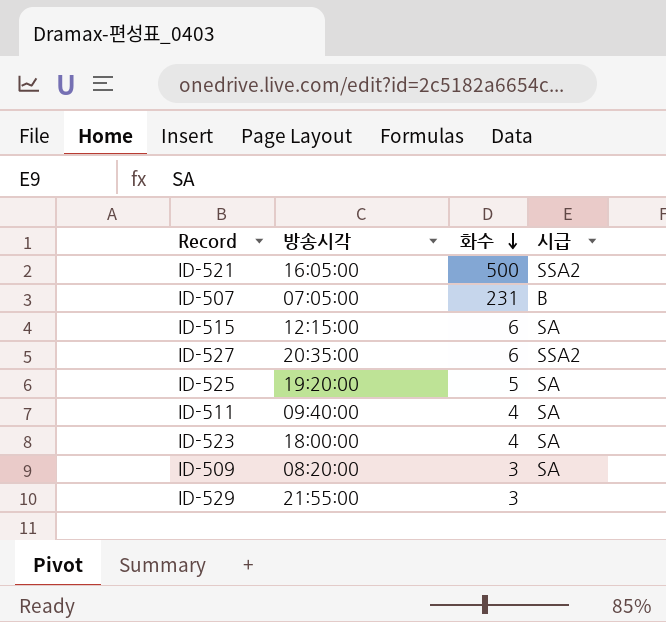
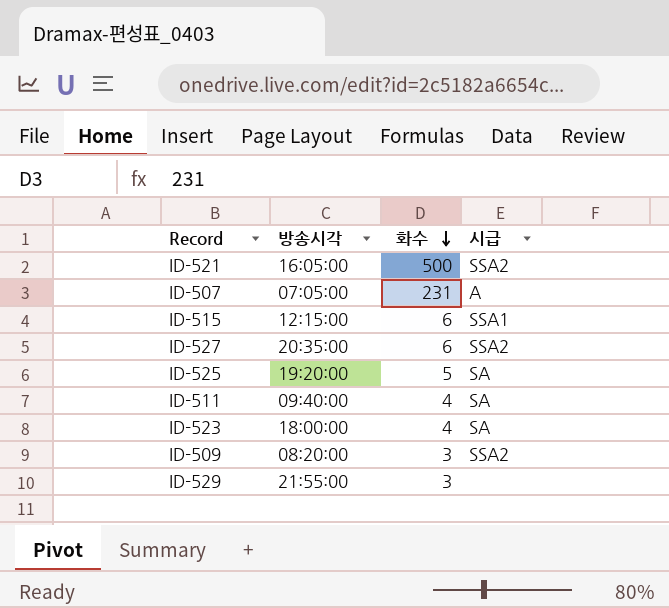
ID-507 | 시급: B -> A
ID-515 | 시급: SA -> SSA1
ID-509 | 시급: SA -> SSA2

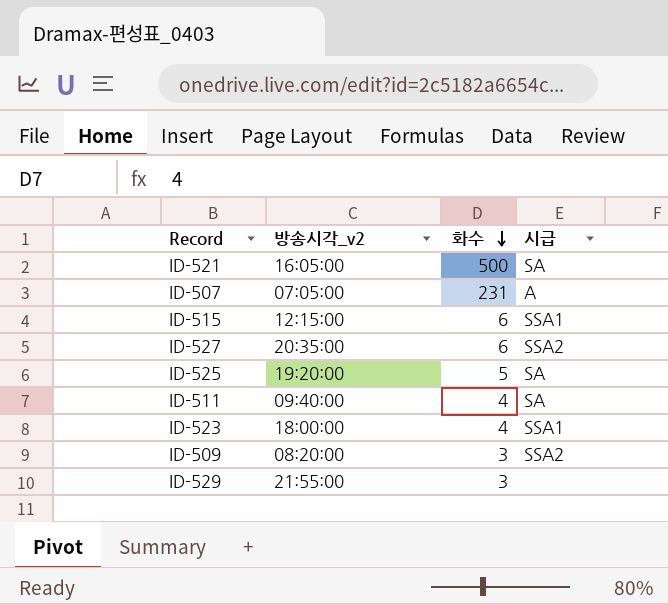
column name: 방송시각 -> 방송시각_v2
ID-521 | 시급: SSA2 -> SA
ID-523 | 시급: SA -> SSA1

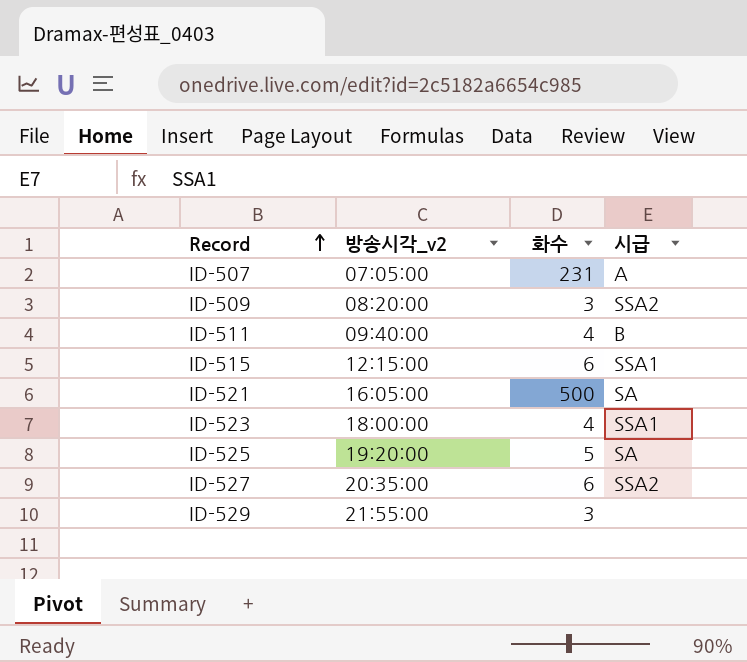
row order: 화수 descending -> Record ascending
ID-511 | 시급: SA -> B

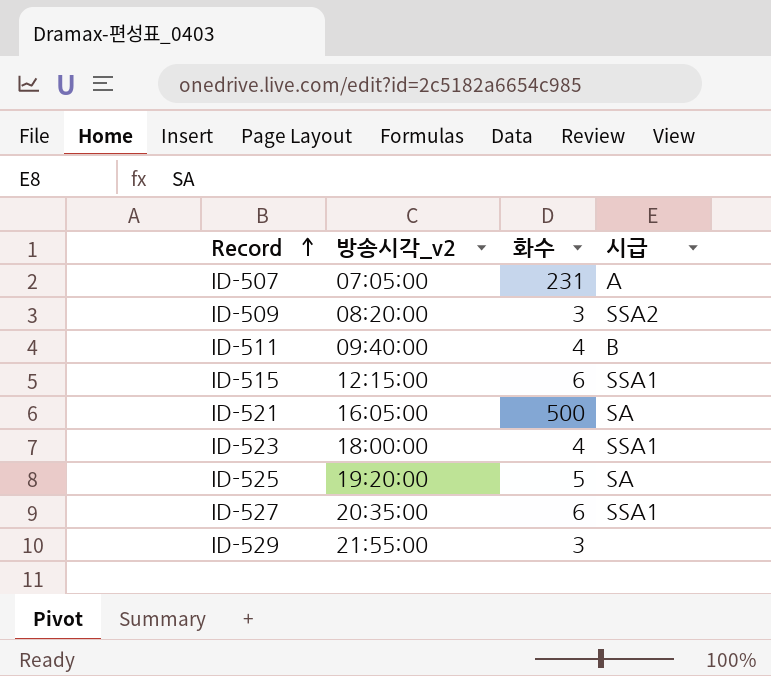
ID-527 | 시급: SSA2 -> SSA1

